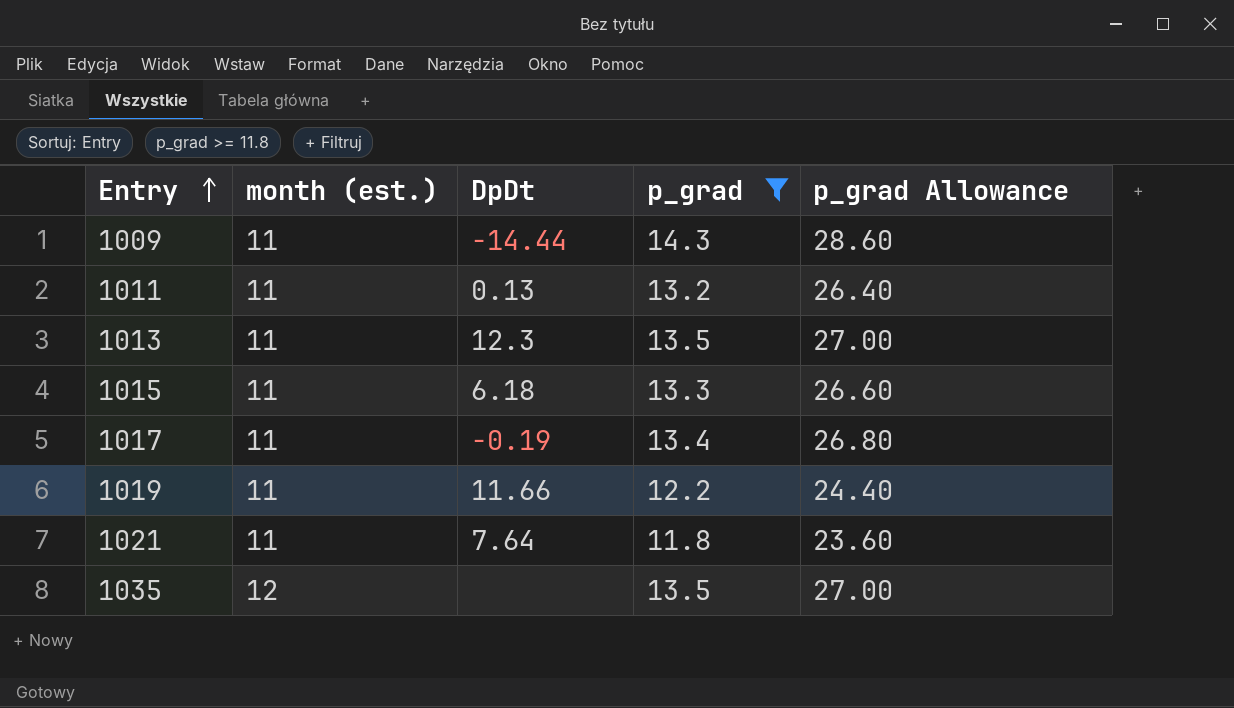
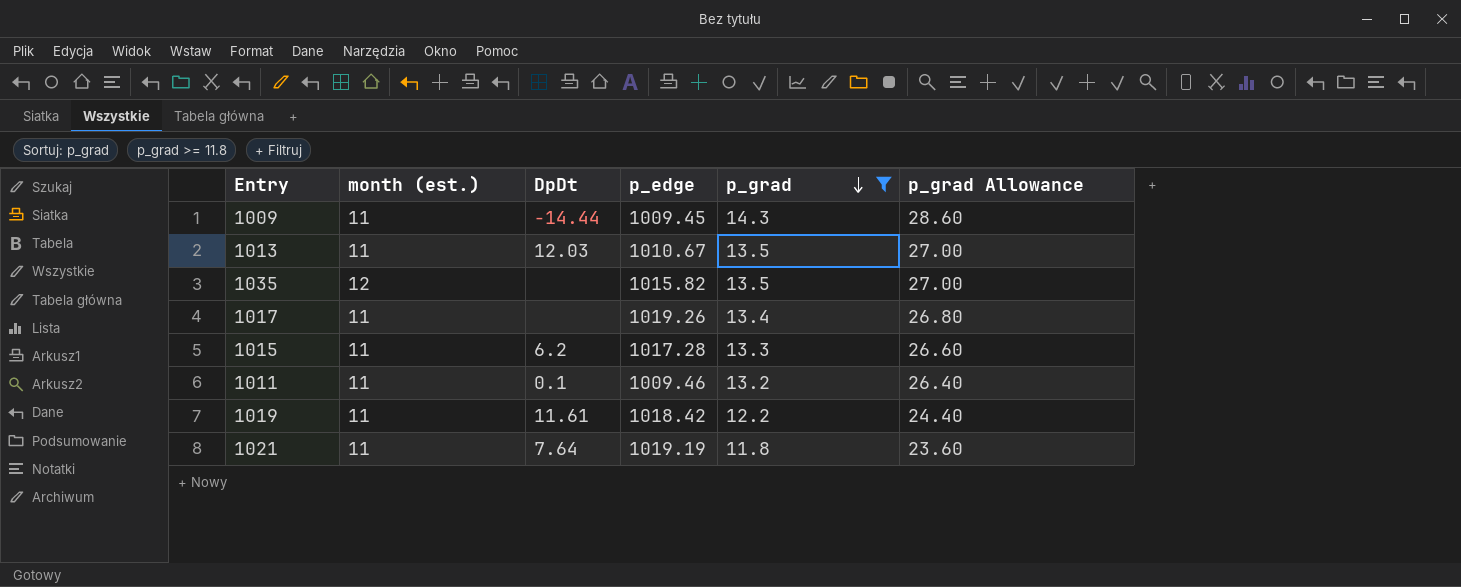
row order: Entry ascending -> p_grad descending
column p_edge | position: none -> 4
1013 | DpDt: 12.3 -> 12.03
1017 | DpDt: -0.19 -> none
1015 | DpDt: 6.18 -> 6.2
1011 | DpDt: 0.13 -> 0.1
1019 | DpDt: 11.66 -> 11.61

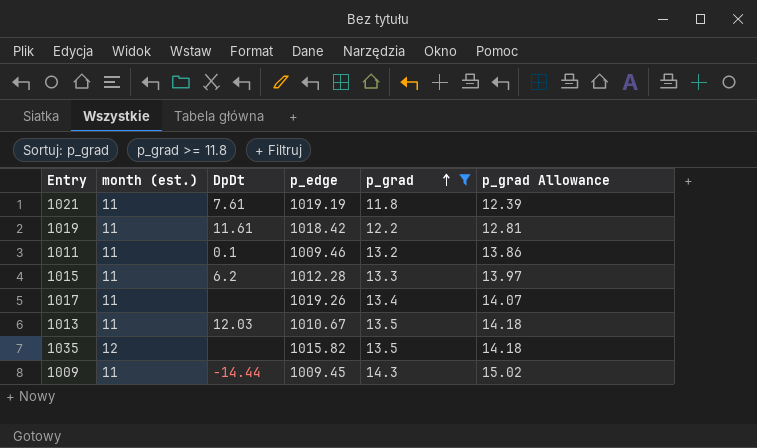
row order: p_grad descending -> p_grad ascending
column p_grad Allowance | formula: [p_grad] * 2 -> [p_grad] * 1.05
1021 | DpDt: 7.64 -> 7.61
1015 | p_edge: 1017.28 -> 1012.28

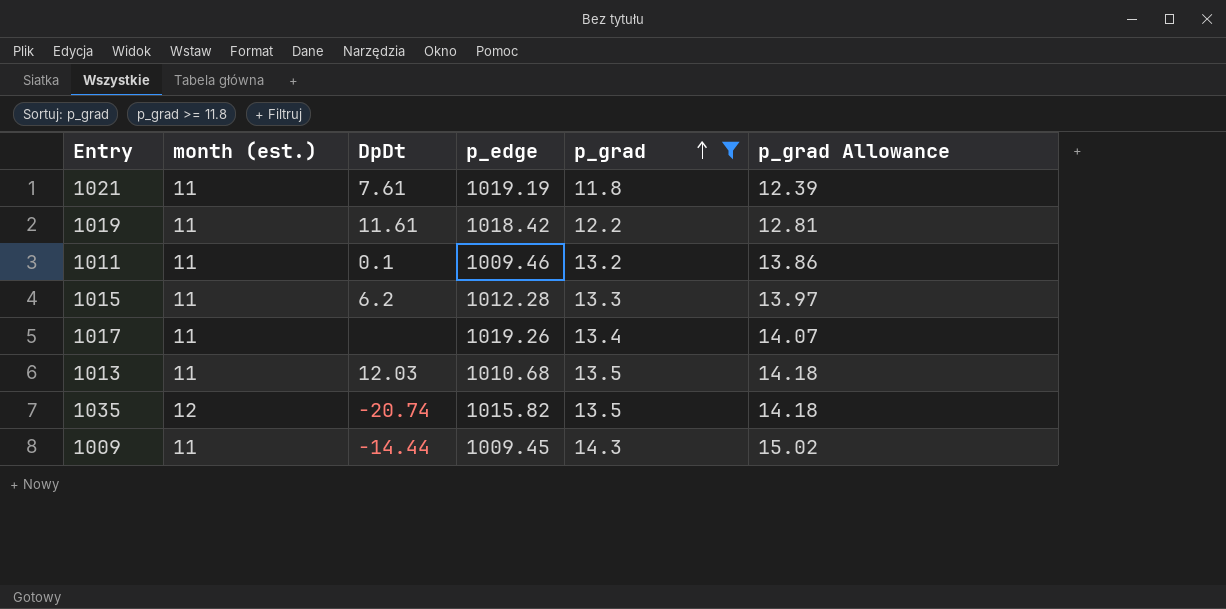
1013 | p_edge: 1010.67 -> 1010.68
1035 | DpDt: none -> -20.74

